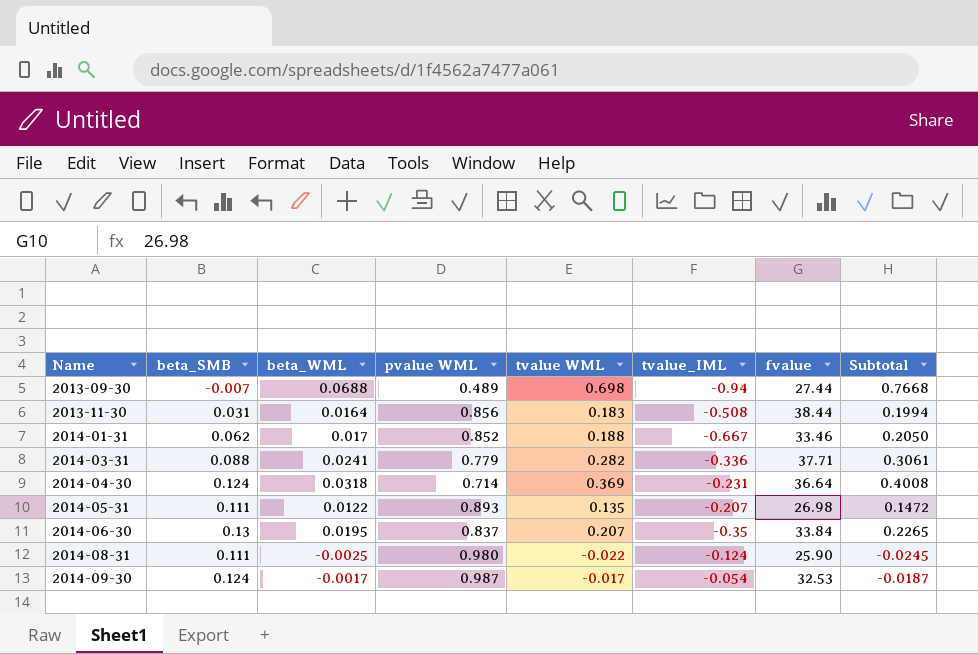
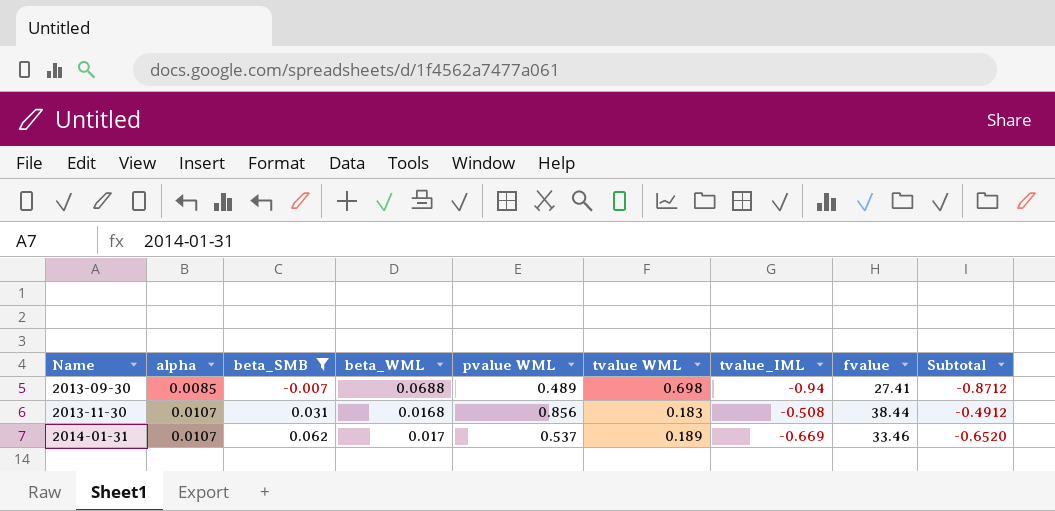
filter: none -> beta_SMB <= 0.062
column alpha | position: none -> 2
column Subtotal | formula: [beta_WML] + [tvalue WML] -> [beta_WML] + [tvalue_IML]
2013-09-30 | fvalue: 27.44 -> 27.41
2013-11-30 | beta_WML: 0.0164 -> 0.0168
2014-01-31 | pvalue WML: 0.852 -> 0.537
2014-01-31 | tvalue WML: 0.188 -> 0.189
2014-01-31 | tvalue_IML: -0.667 -> -0.669

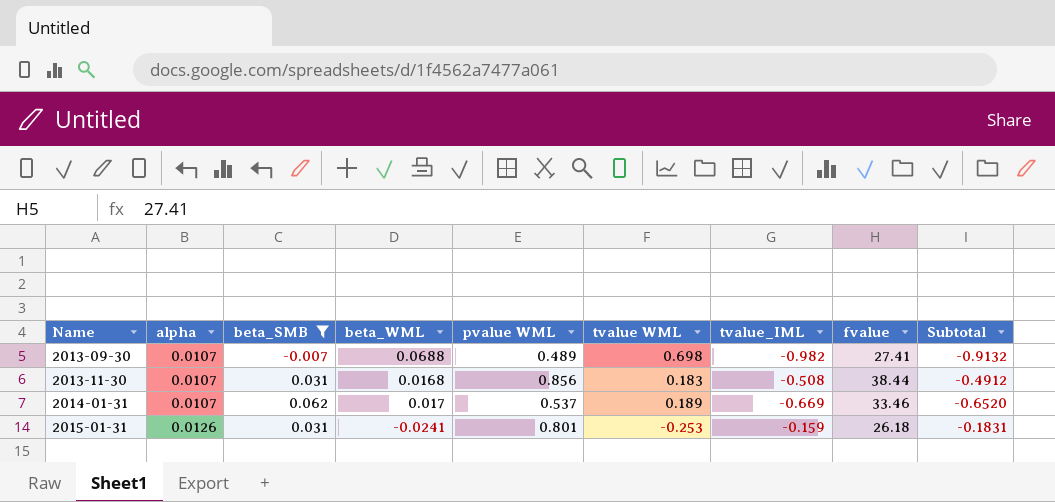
2013-09-30 | alpha: 0.0085 -> 0.0107
2013-09-30 | tvalue_IML: -0.94 -> -0.982
2013-09-30 | Subtotal: -0.8712 -> -0.9132
row 2015-01-31: none -> 0.0126 | 0.031 | -0.0241 | 0.801 | -0.253 | -0.159 | 26.18 | -0.1831

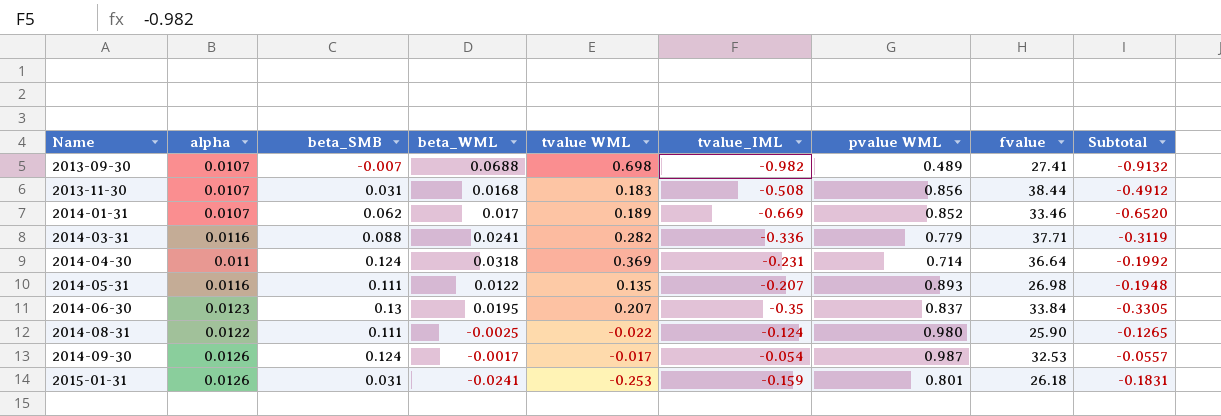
filter: beta_SMB <= 0.062 -> none
column pvalue WML | position: 5 -> 7
2014-01-31 | pvalue WML: 0.537 -> 0.852

